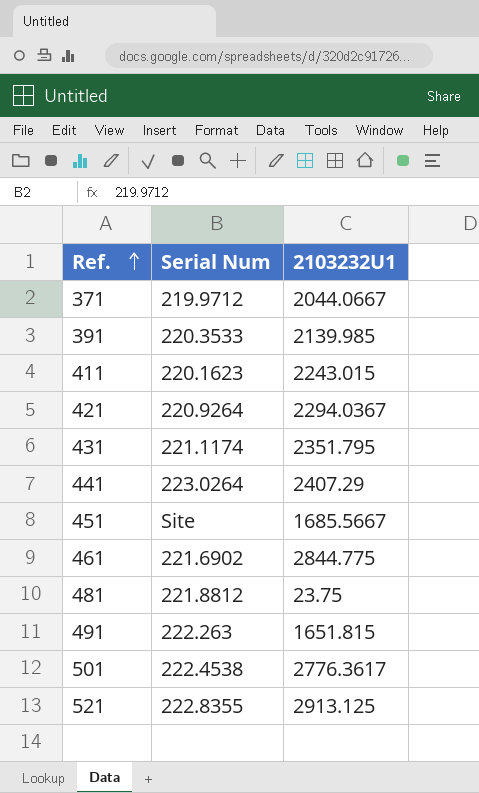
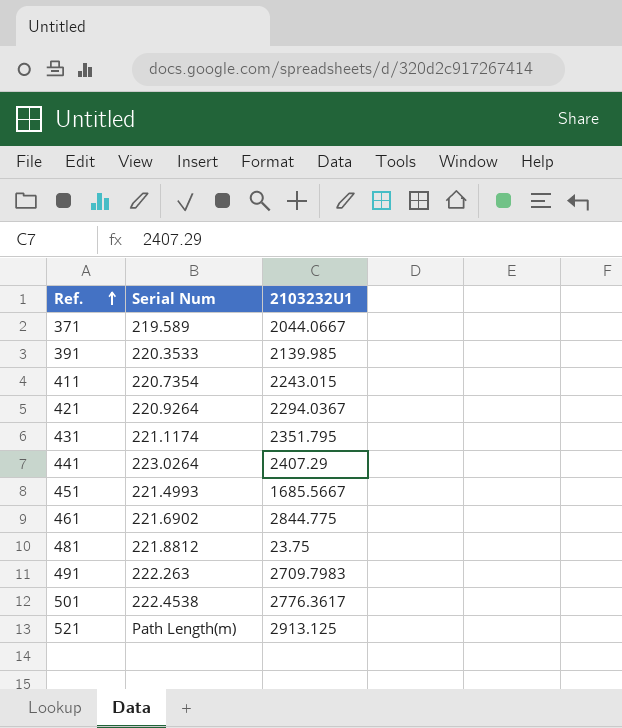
371 | Serial Num: 219.9712 -> 219.589
411 | Serial Num: 220.1623 -> 220.7354
451 | Serial Num: Site -> 221.4993
491 | 2103232U1: 1651.815 -> 2709.7983
521 | Serial Num: 222.8355 -> Path Length(m)

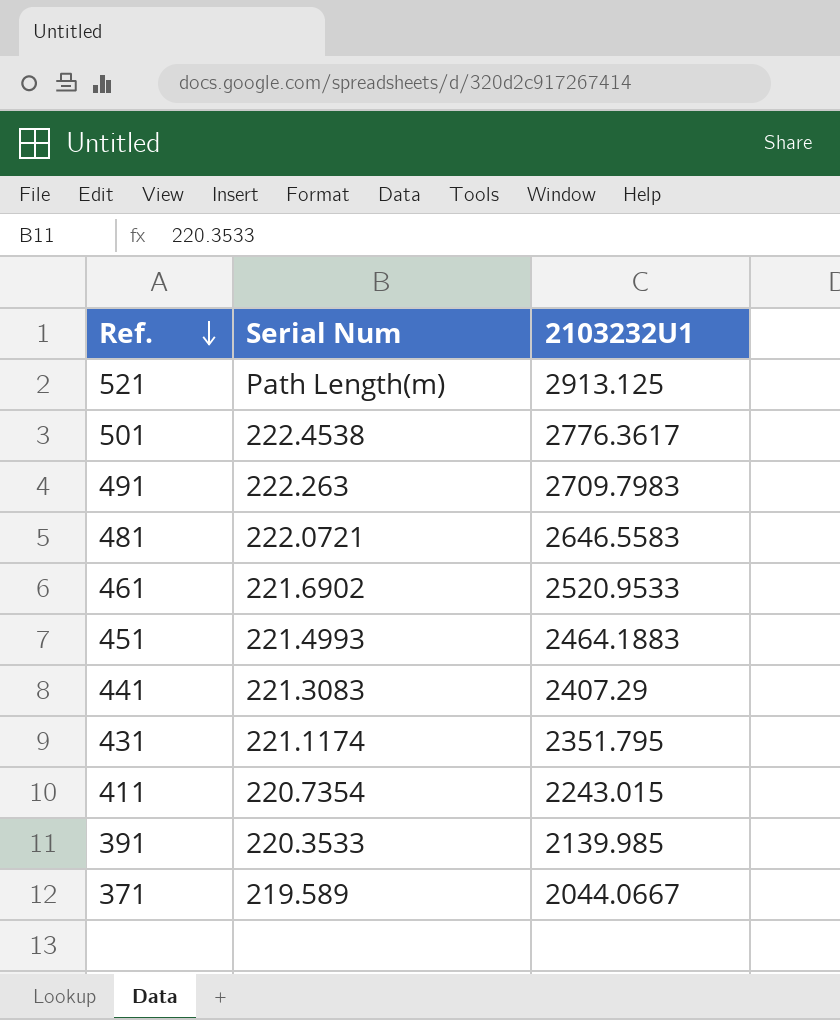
row order: Ref. ascending -> Ref. descending
row 421: 220.9264 | 2294.0367 -> none
481 | Serial Num: 221.8812 -> 222.0721
481 | 2103232U1: 23.75 -> 2646.5583
461 | 2103232U1: 2844.775 -> 2520.9533
451 | 2103232U1: 1685.5667 -> 2464.1883
441 | Serial Num: 223.0264 -> 221.3083

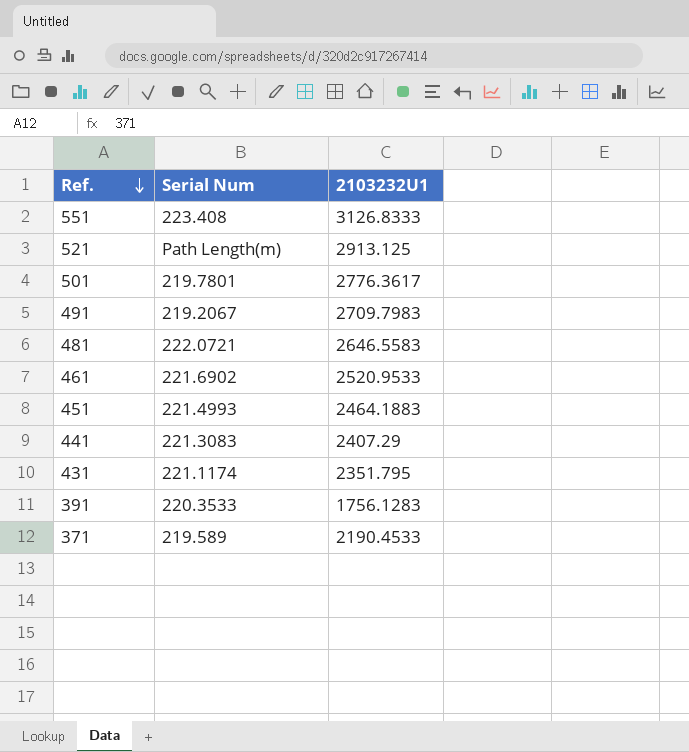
row 411: 220.7354 | 2243.015 -> none
row 551: none -> 223.408 | 3126.8333
501 | Serial Num: 222.4538 -> 219.7801
491 | Serial Num: 222.263 -> 219.2067
391 | 2103232U1: 2139.985 -> 1756.1283
371 | 2103232U1: 2044.0667 -> 2190.4533

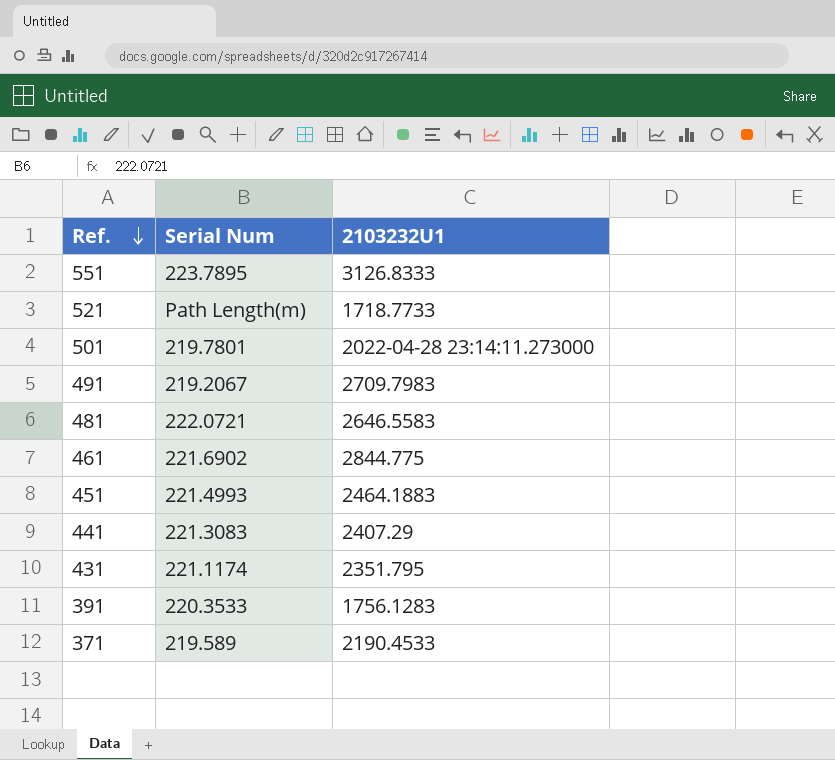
551 | Serial Num: 223.408 -> 223.7895
521 | 2103232U1: 2913.125 -> 1718.7733
501 | 2103232U1: 2776.3617 -> 2022-04-28 23:14:11.273000
461 | 2103232U1: 2520.9533 -> 2844.775

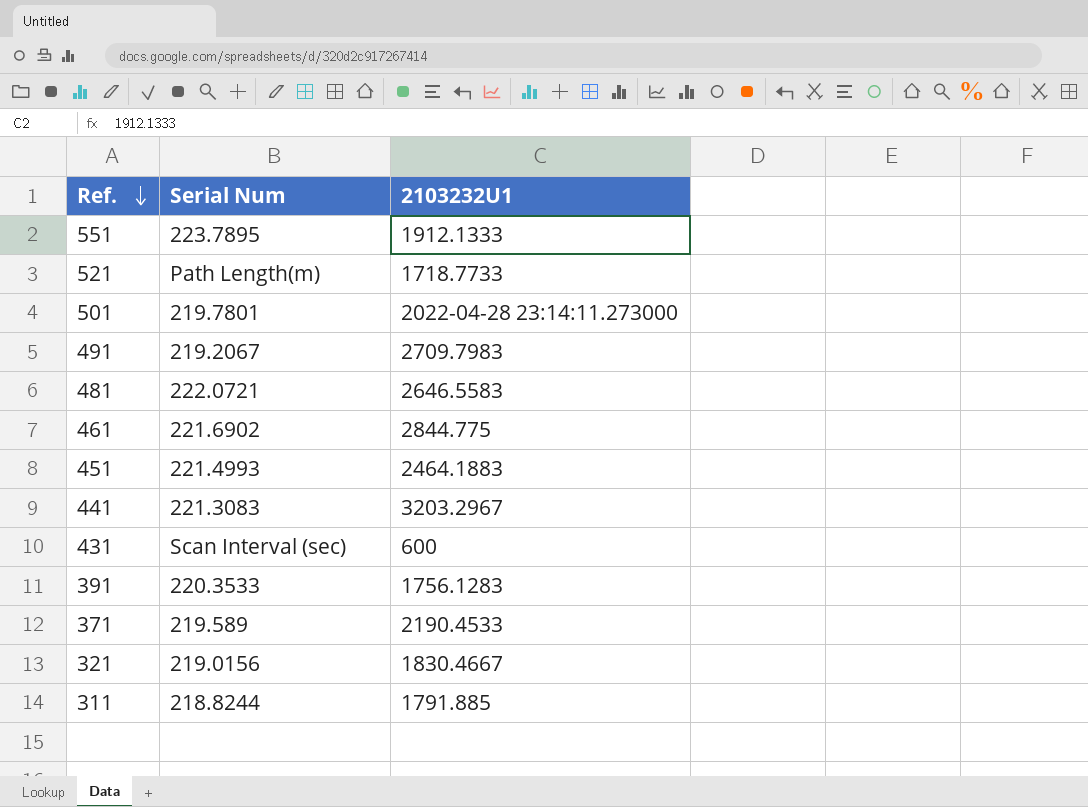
551 | 2103232U1: 3126.8333 -> 1912.1333
441 | 2103232U1: 2407.29 -> 3203.2967
431 | Serial Num: 221.1174 -> Scan Interval (sec)
431 | 2103232U1: 2351.795 -> 600
row 321: none -> 219.0156 | 1830.4667
row 311: none -> 218.8244 | 1791.885

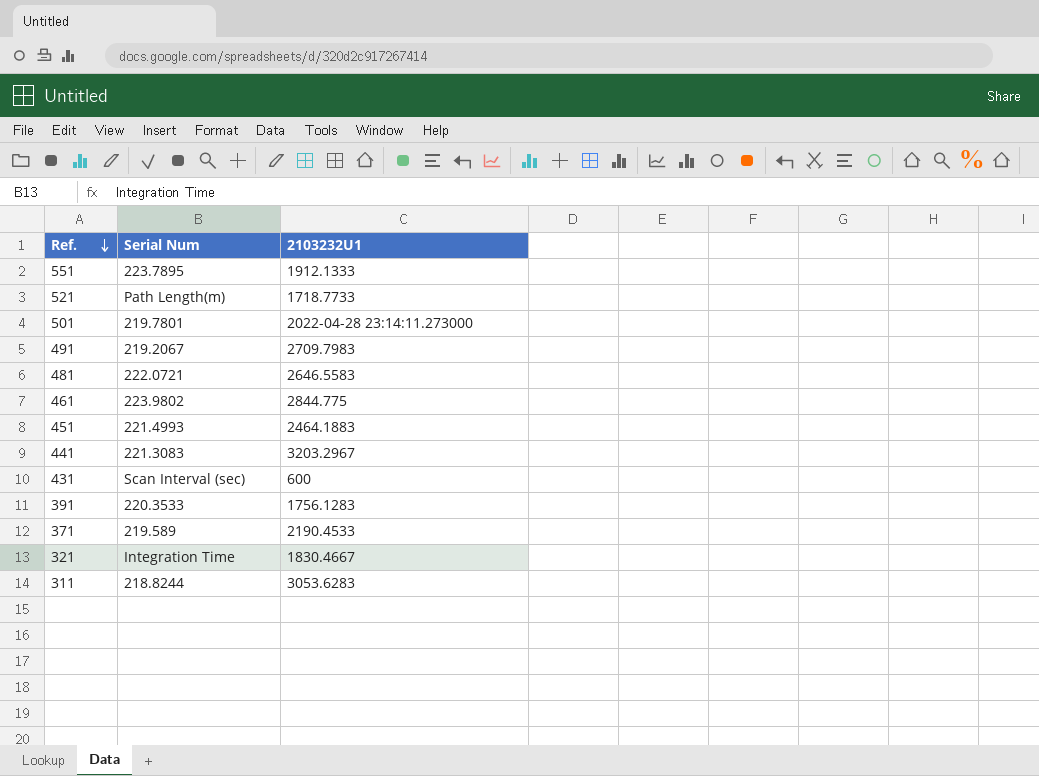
461 | Serial Num: 221.6902 -> 223.9802
321 | Serial Num: 219.0156 -> Integration Time
311 | 2103232U1: 1791.885 -> 3053.6283

